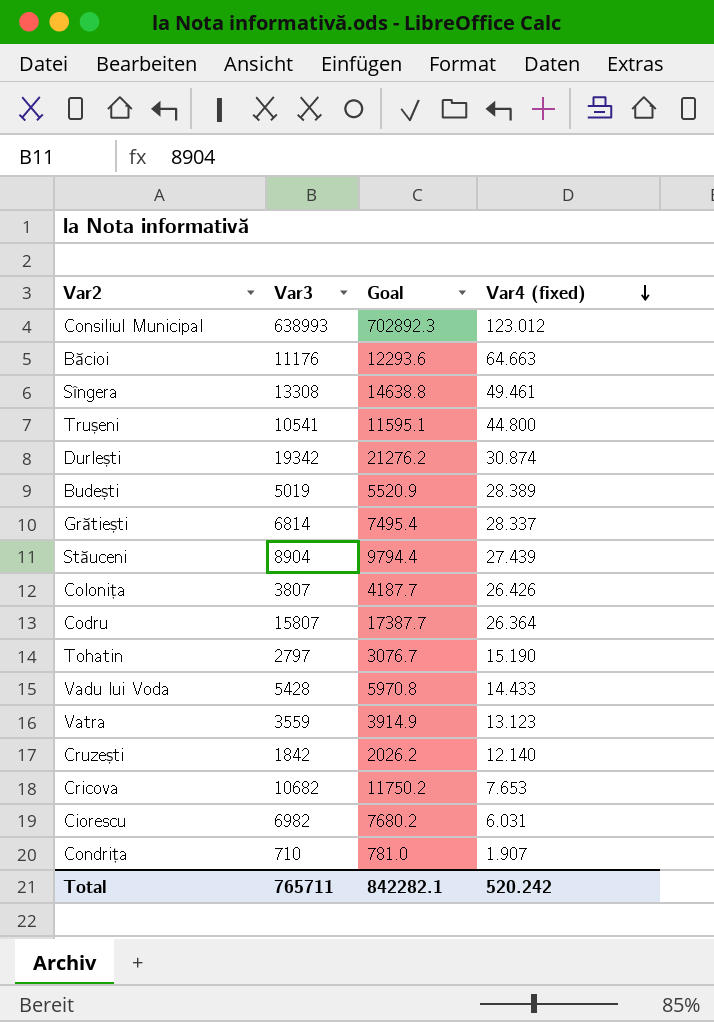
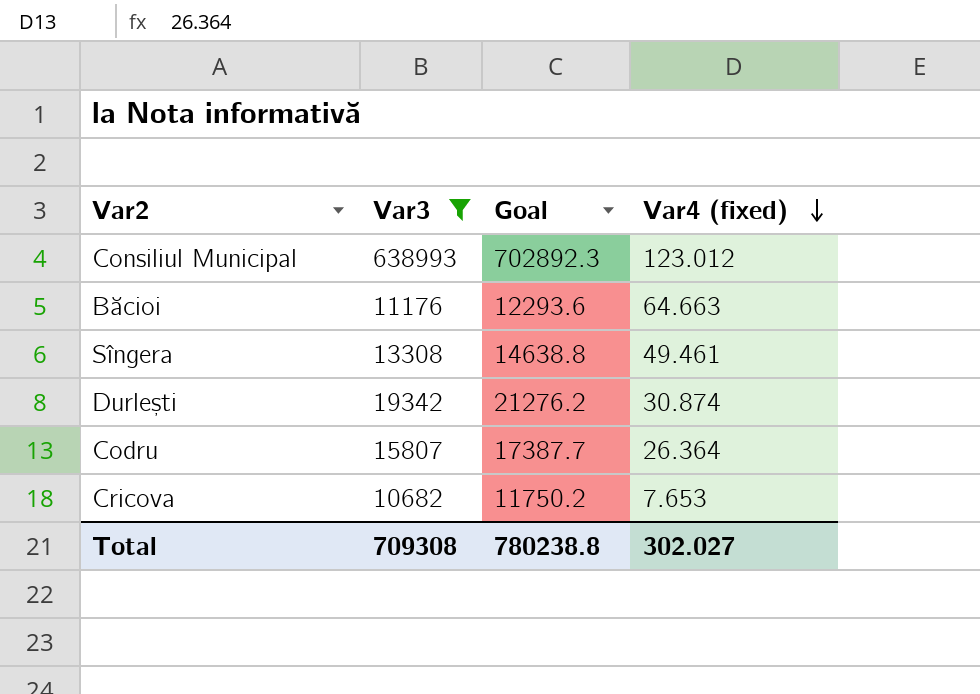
filter: none -> Var3 >= 10682
Total | Var3: 765711 -> 709308
Total | Goal: 842282.1 -> 780238.8
Total | Var4 (fixed): 520.242 -> 302.027

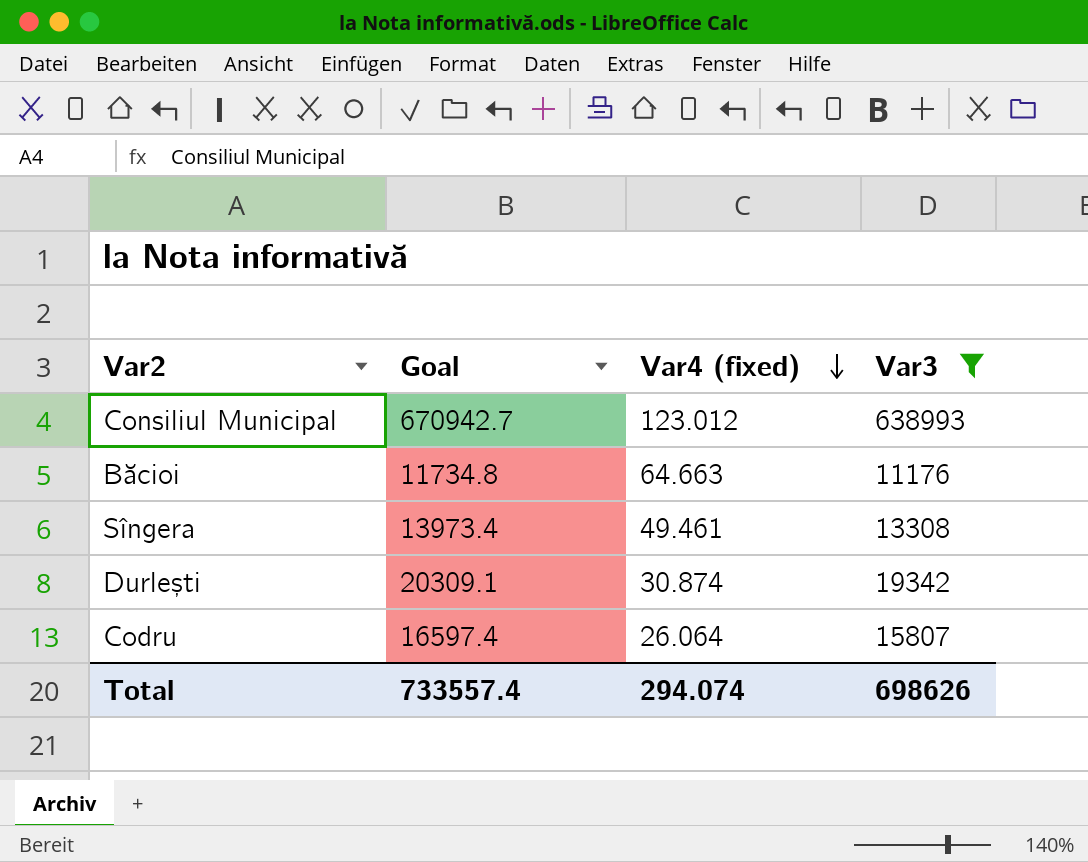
column Goal | formula: [Var3] * 1.1 -> [Var3] * 1.05
column Var3 | position: 2 -> 4
row Cricova: 10682 | 11750.2 | 7.653 -> none
Codru | Var4 (fixed): 26.364 -> 26.064
Total | Goal: 780238.8 -> 733557.4
Total | Var4 (fixed): 302.027 -> 294.074
Total | Var3: 709308 -> 698626

